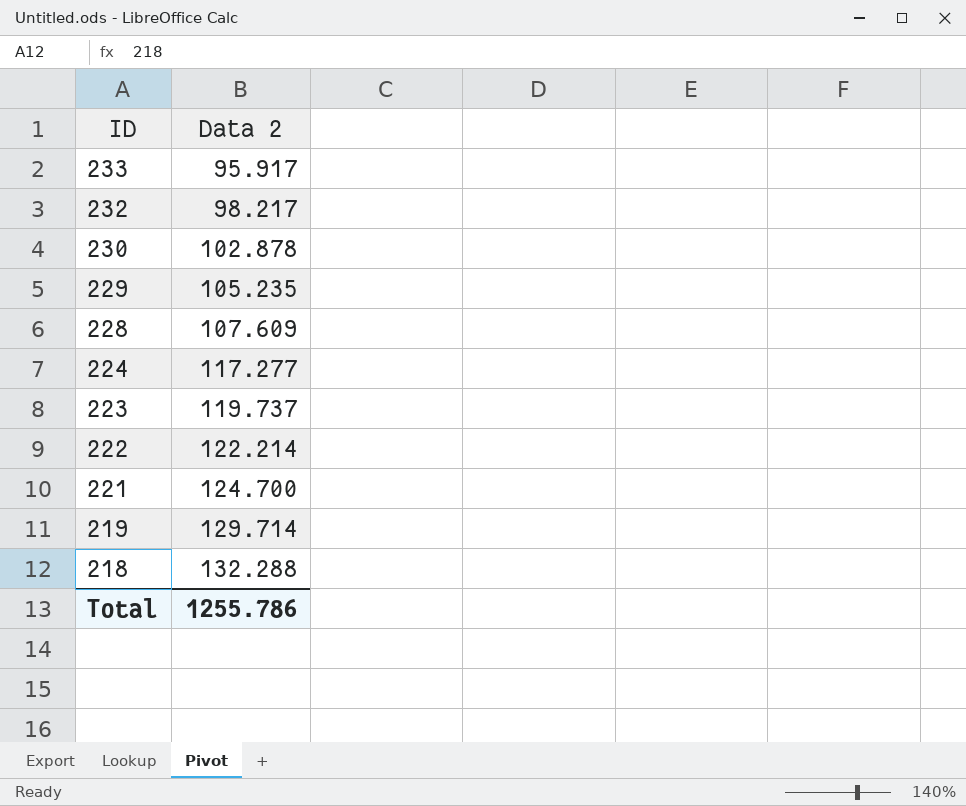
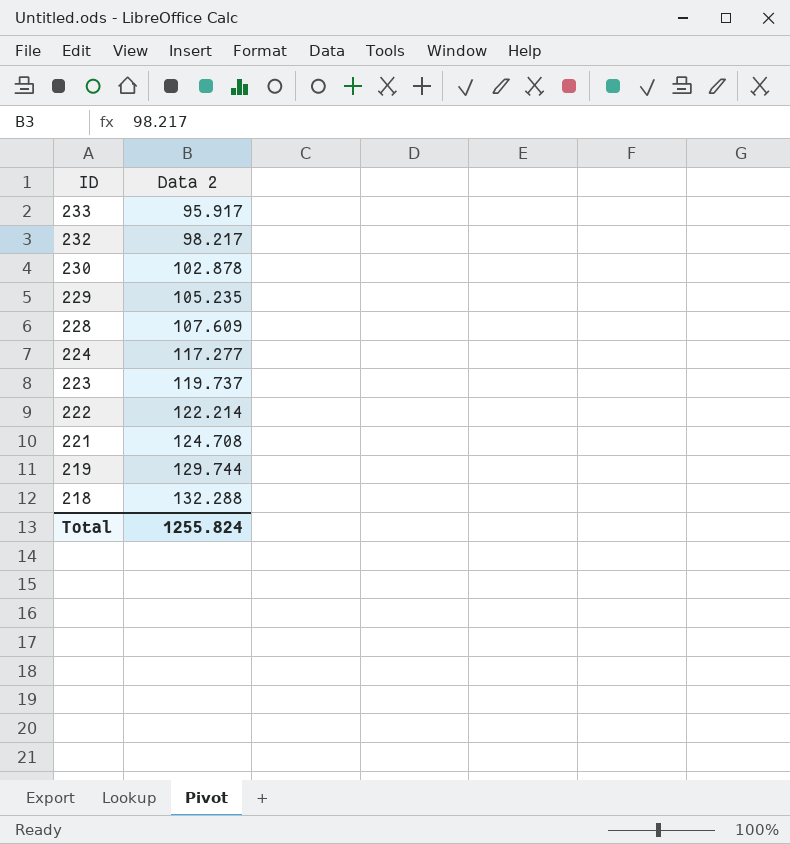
221 | Data 2: 124.700 -> 124.708
219 | Data 2: 129.714 -> 129.744
Total | Data 2: 1255.786 -> 1255.824

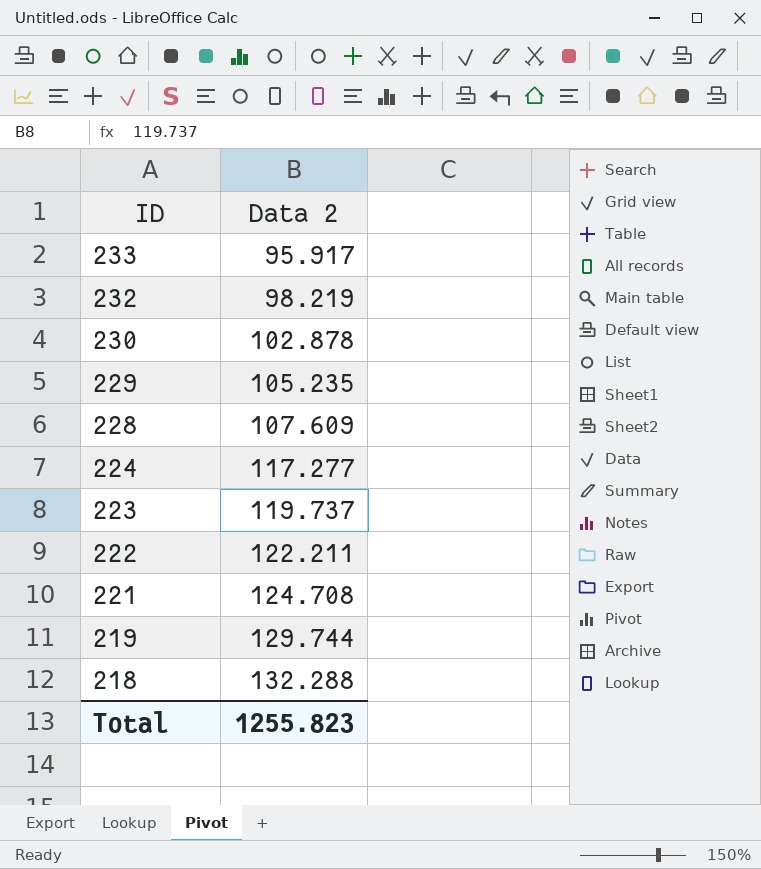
232 | Data 2: 98.217 -> 98.219
222 | Data 2: 122.214 -> 122.211
Total | Data 2: 1255.824 -> 1255.823

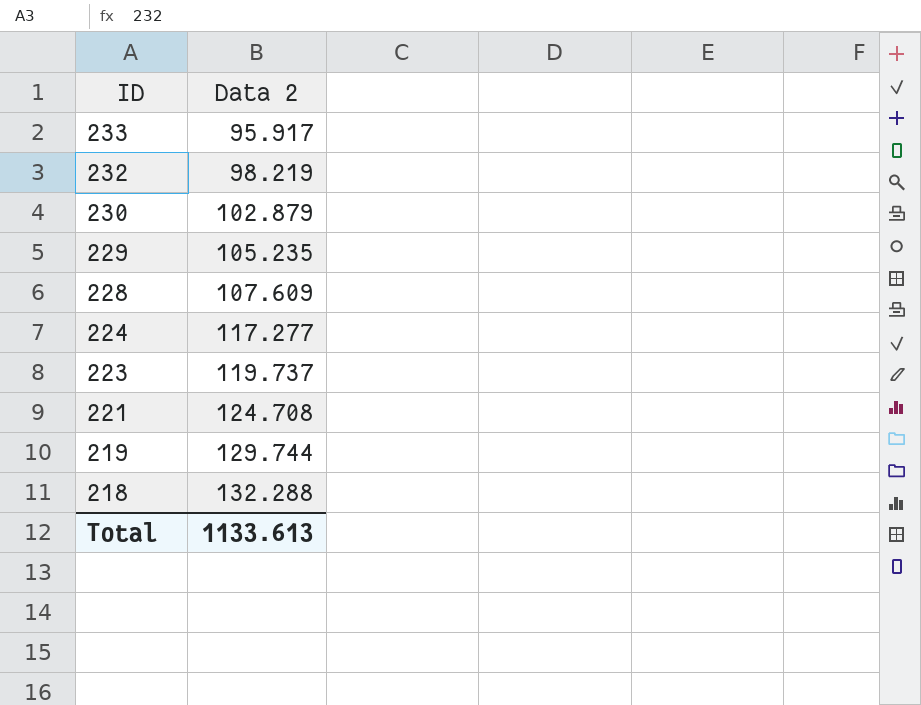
row 222: 122.211 -> none
230 | Data 2: 102.878 -> 102.879
Total | Data 2: 1255.823 -> 1133.613

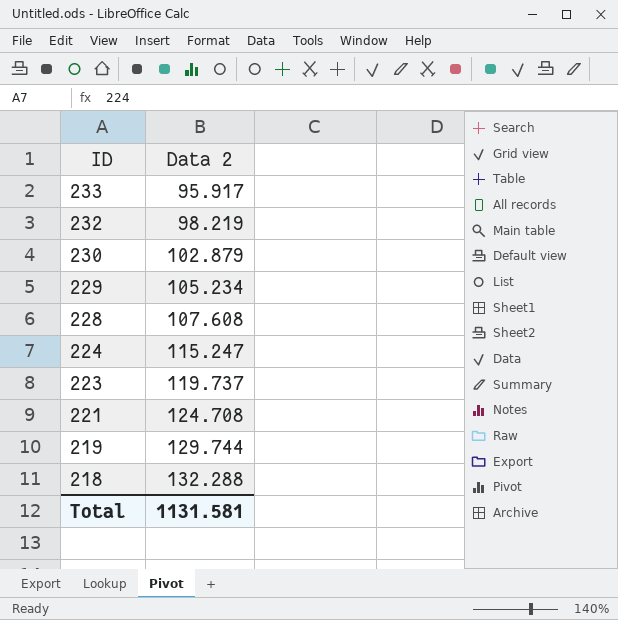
229 | Data 2: 105.235 -> 105.234
228 | Data 2: 107.609 -> 107.608
224 | Data 2: 117.277 -> 115.247
Total | Data 2: 1133.613 -> 1131.581

